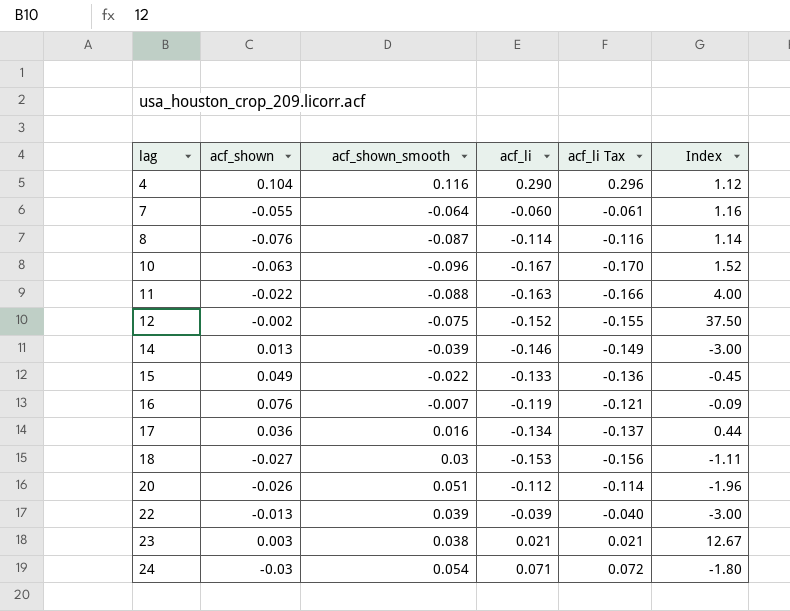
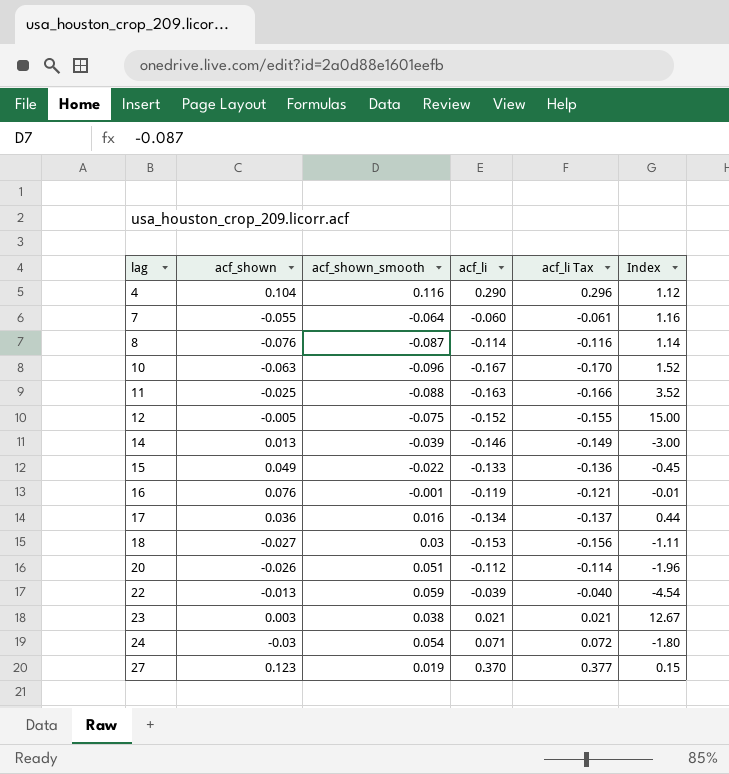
11 | acf_shown: -0.022 -> -0.025
11 | Index: 4.00 -> 3.52
12 | acf_shown: -0.002 -> -0.005
12 | Index: 37.50 -> 15.00
16 | acf_shown_smooth: -0.007 -> -0.001
16 | Index: -0.09 -> -0.01
22 | acf_shown_smooth: 0.039 -> 0.059
22 | Index: -3.00 -> -4.54
row 27: none -> 0.123 | 0.019 | 0.370 | 0.377 | 0.15

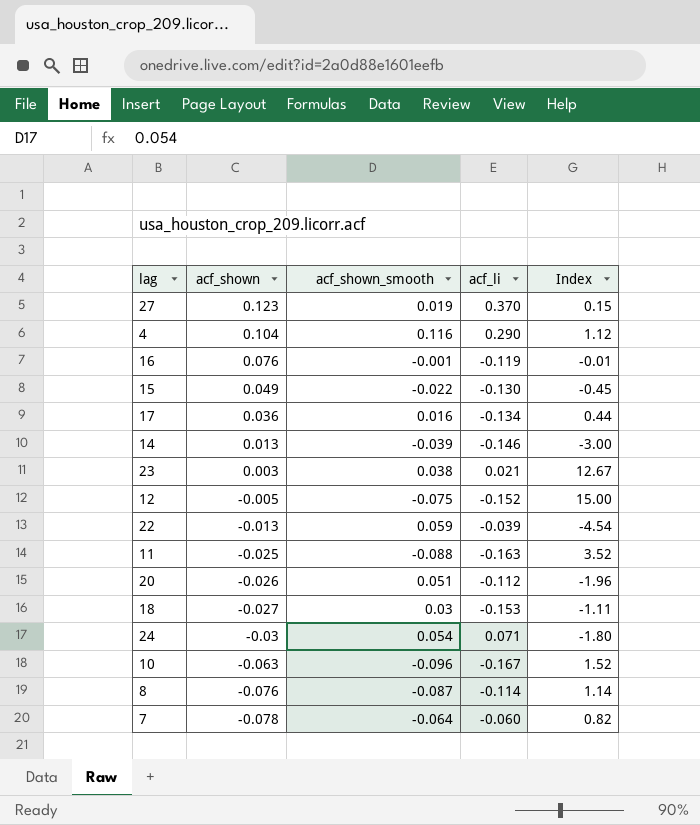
row order: lag ascending -> acf_shown descending
column acf_li Tax | formula: [acf_li] * 1.02 -> none
15 | acf_li: -0.133 -> -0.130
7 | acf_shown: -0.055 -> -0.078
7 | Index: 1.16 -> 0.82

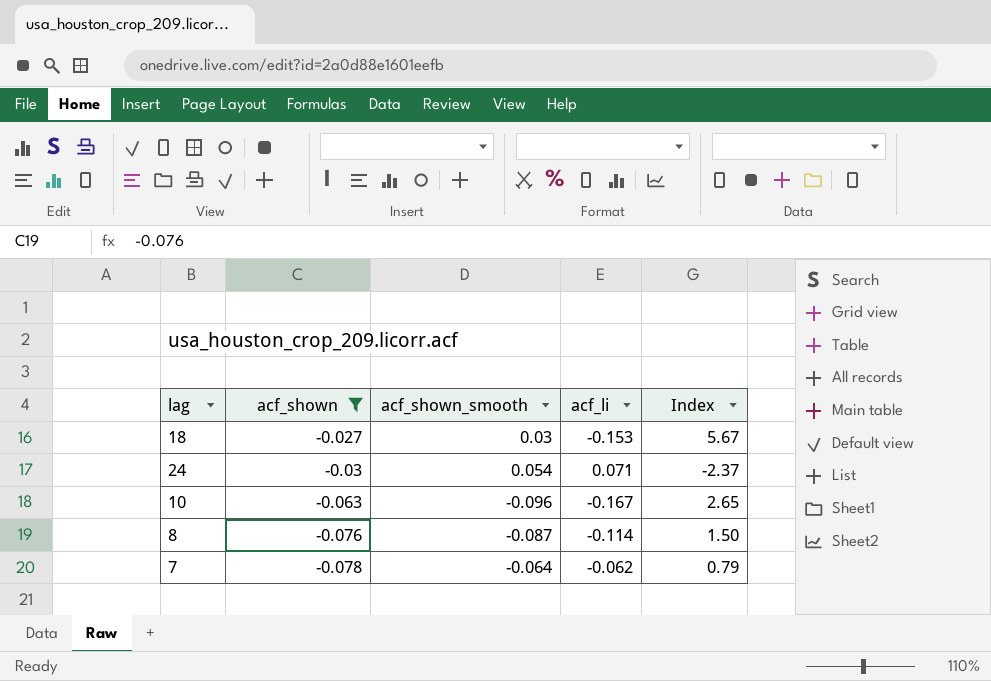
filter: none -> acf_shown <= -0.027
column Index | formula: [acf_shown_smooth] / [acf_shown] -> [acf_li] / [acf_shown]
7 | acf_li: -0.060 -> -0.062

